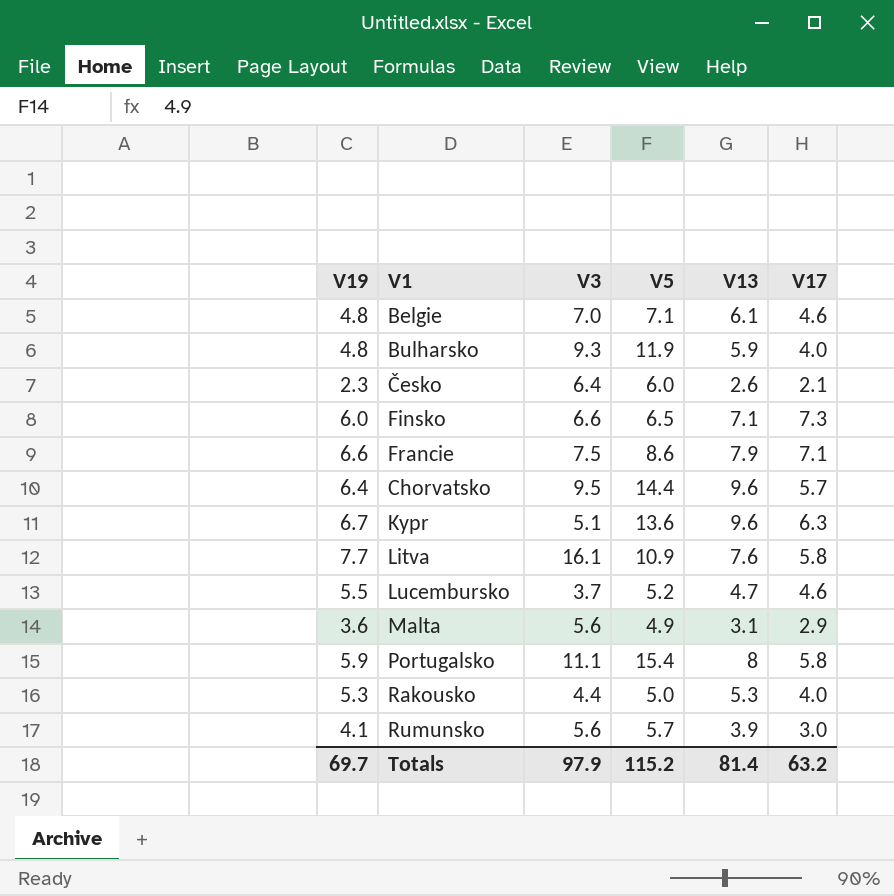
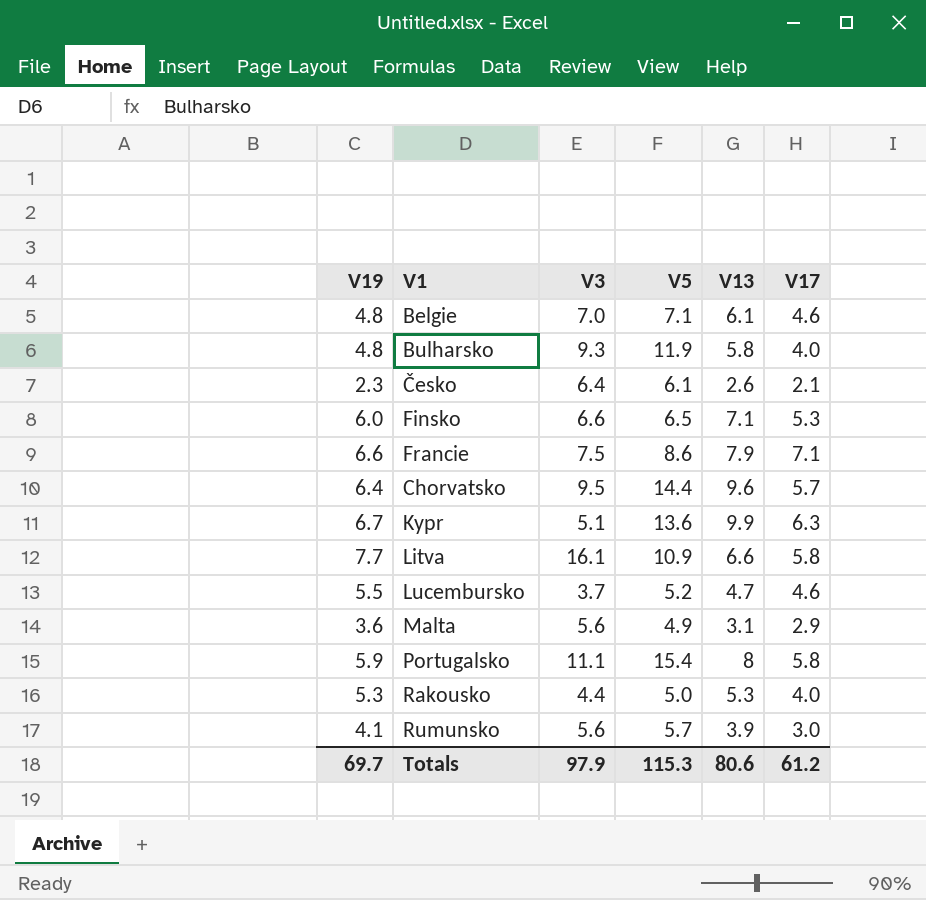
Bulharsko | V13: 5.9 -> 5.8
Česko | V5: 6.0 -> 6.1
Finsko | V17: 7.3 -> 5.3
Kypr | V13: 9.6 -> 9.9
Litva | V13: 7.6 -> 6.6
Totals | V5: 115.2 -> 115.3
Totals | V13: 81.4 -> 80.6
Totals | V17: 63.2 -> 61.2

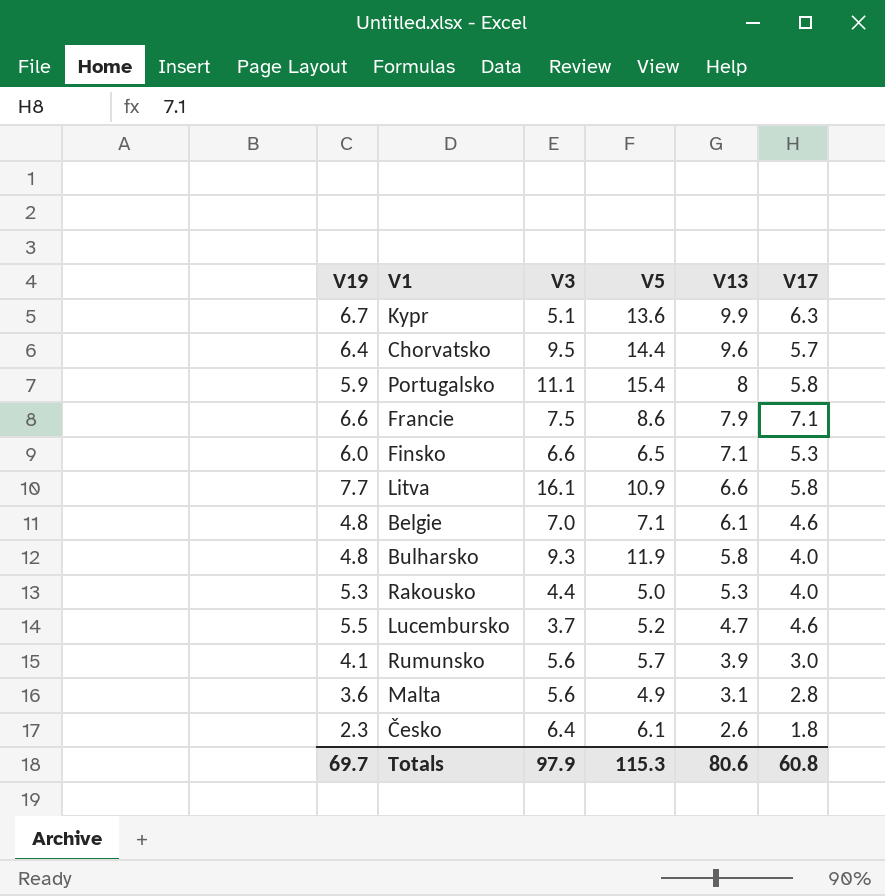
row order: none -> V13 descending
Malta | V17: 2.9 -> 2.8
Česko | V17: 2.1 -> 1.8
Totals | V17: 61.2 -> 60.8

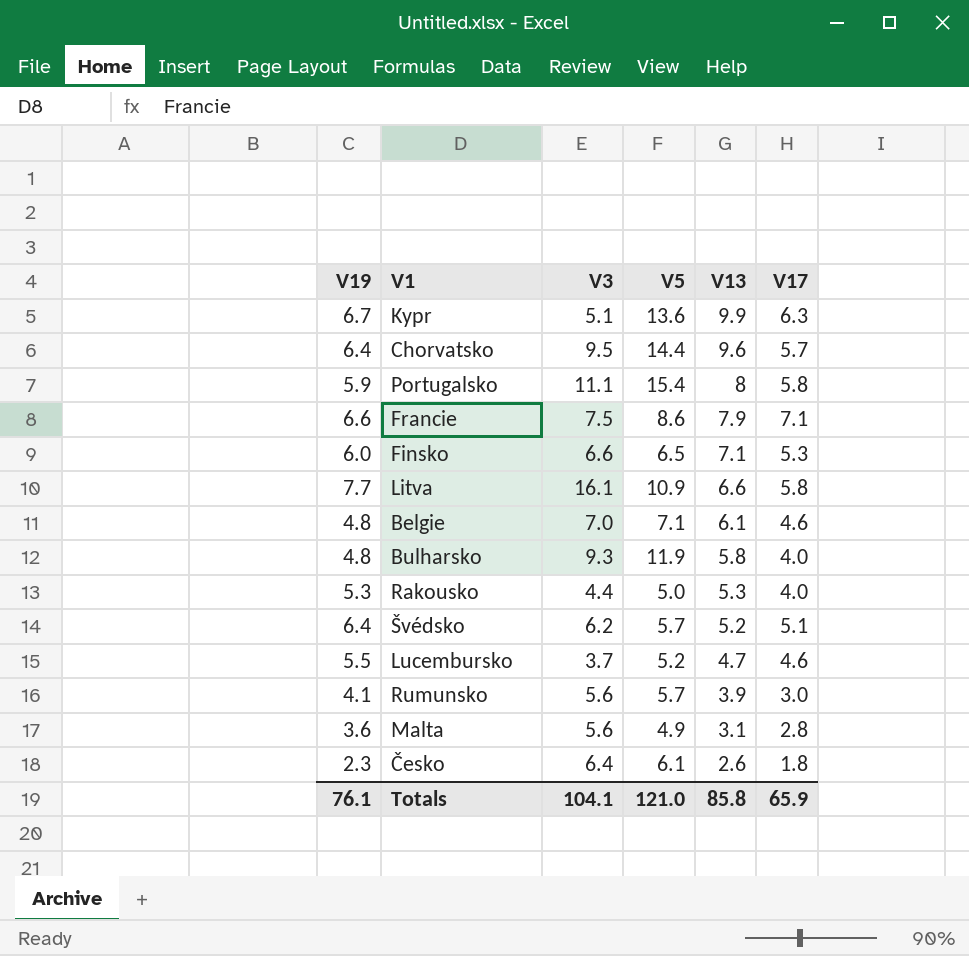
row Švédsko: none -> 6.4 | 6.2 | 5.7 | 5.2 | 5.1
Totals | V19: 69.7 -> 76.1
Totals | V3: 97.9 -> 104.1
Totals | V5: 115.3 -> 121.0
Totals | V13: 80.6 -> 85.8
Totals | V17: 60.8 -> 65.9

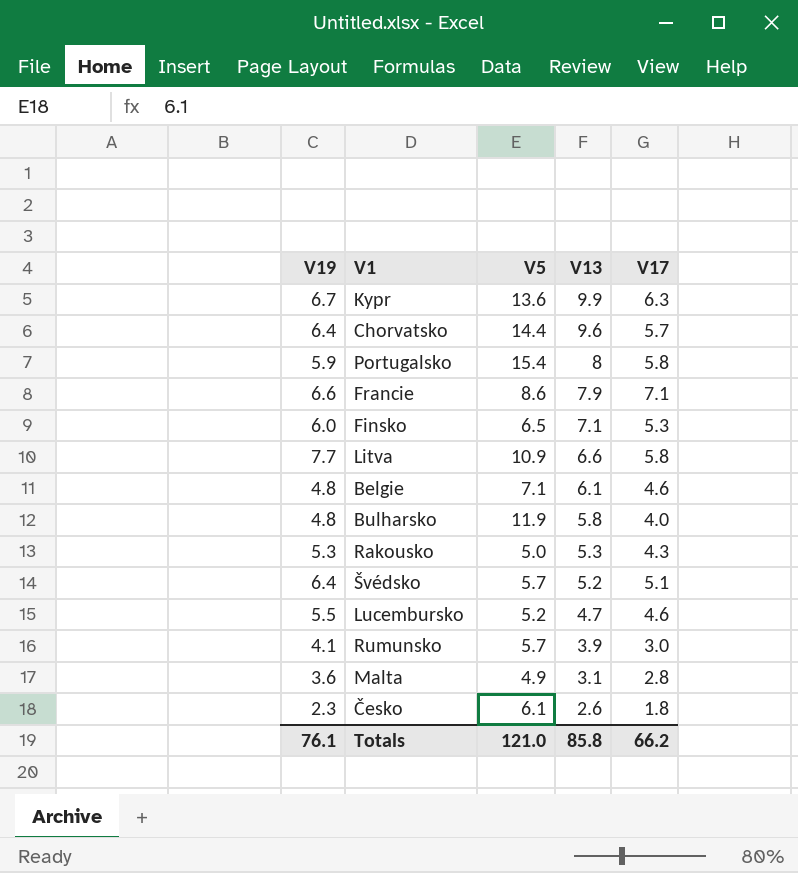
column V3 | position: 3 -> none
Rakousko | V17: 4.0 -> 4.3
Totals | V17: 65.9 -> 66.2

